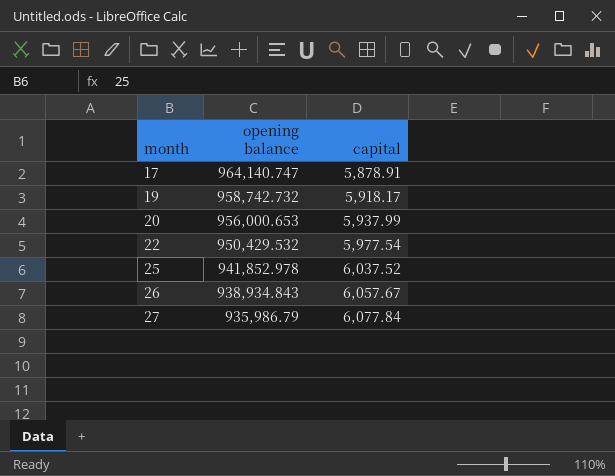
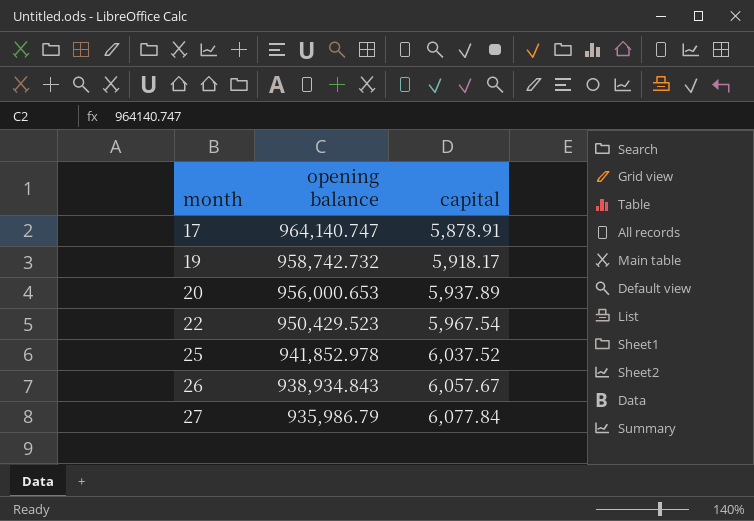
20 | capital: 5,937.99 -> 5,937.89
22 | opening balance: 950,429.532 -> 950,429.523
22 | capital: 5,977.54 -> 5,967.54

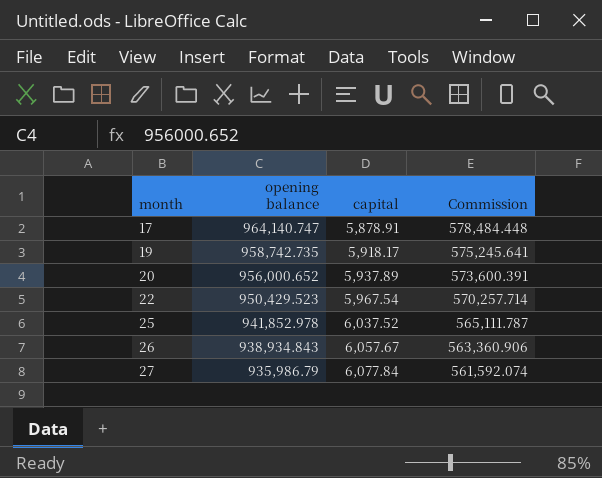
column Commission | formula: none -> [opening balance] * 0.6
19 | opening balance: 958,742.732 -> 958,742.735
20 | opening balance: 956,000.653 -> 956,000.652

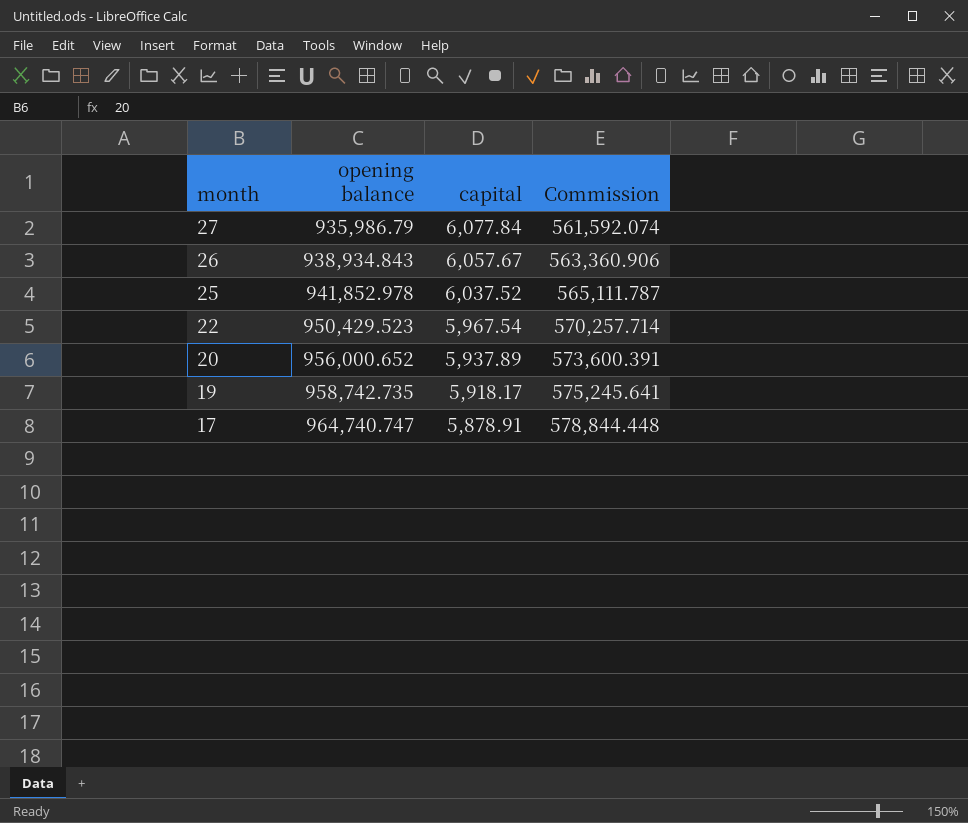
row order: month ascending -> month descending
17 | opening balance: 964,140.747 -> 964,740.747
17 | Commission: 578,484.448 -> 578,844.448

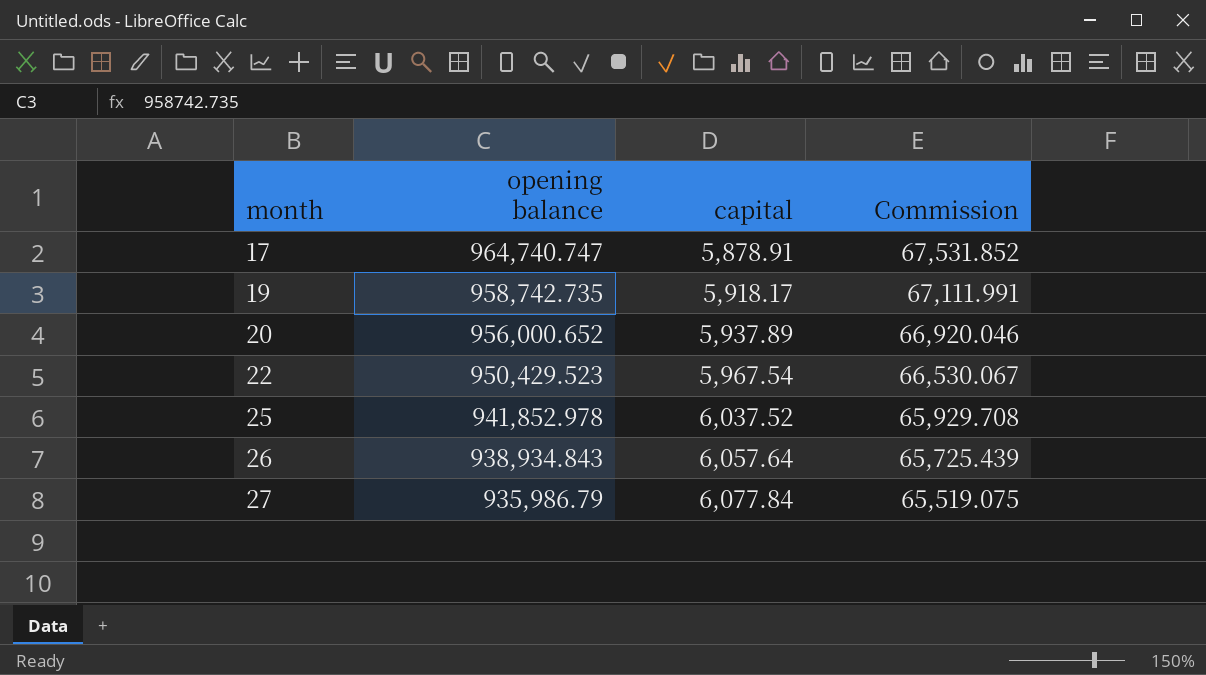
row order: month descending -> month ascending
column Commission | formula: [opening balance] * 0.6 -> [opening balance] * 0.07
26 | capital: 6,057.67 -> 6,057.64

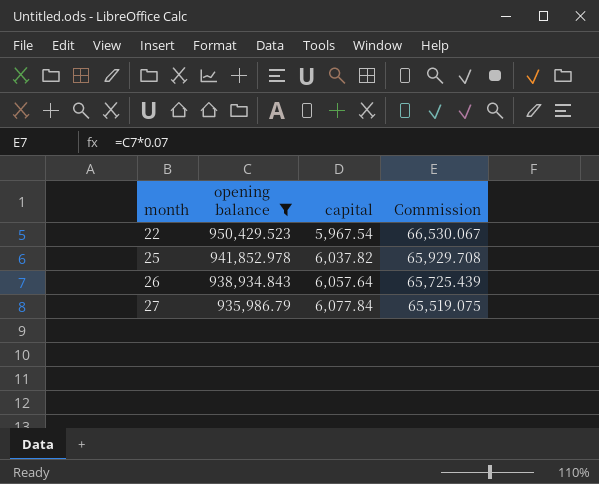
filter: none -> opening balance <= 950,429.523
25 | capital: 6,037.52 -> 6,037.82

